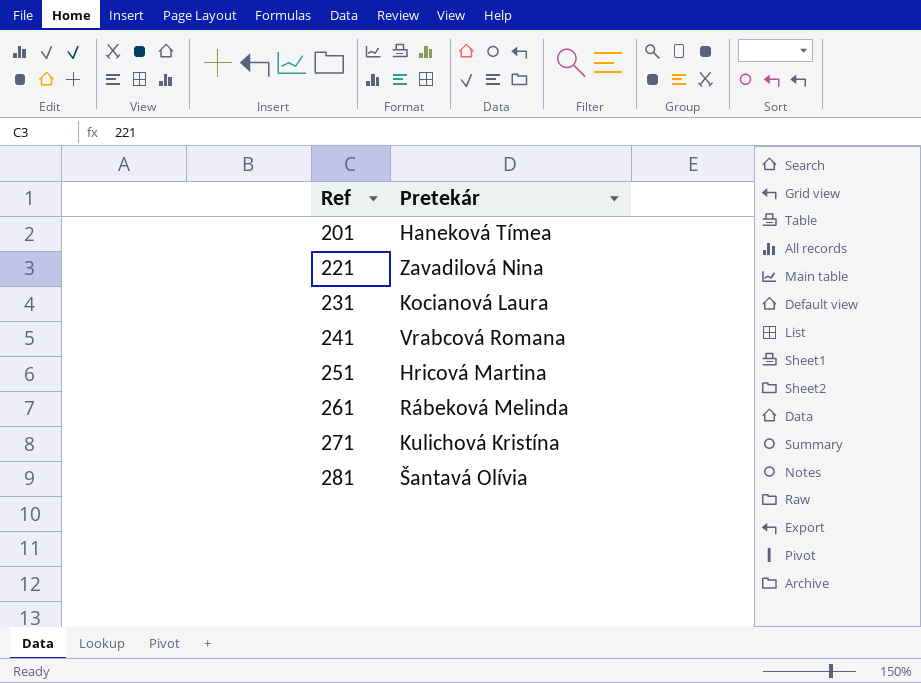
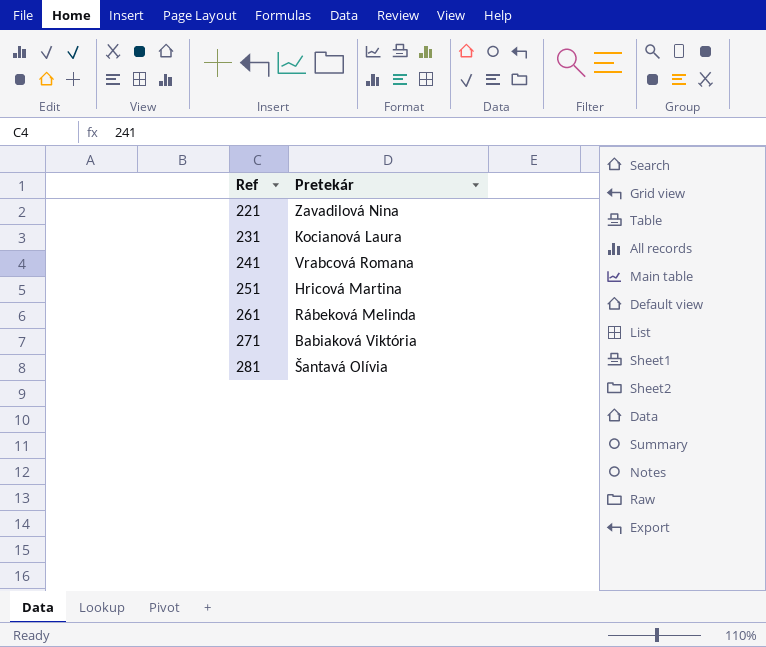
row 201: Haneková Tímea -> none
271 | Pretekár: Kulichová Kristína -> Babiaková Viktória

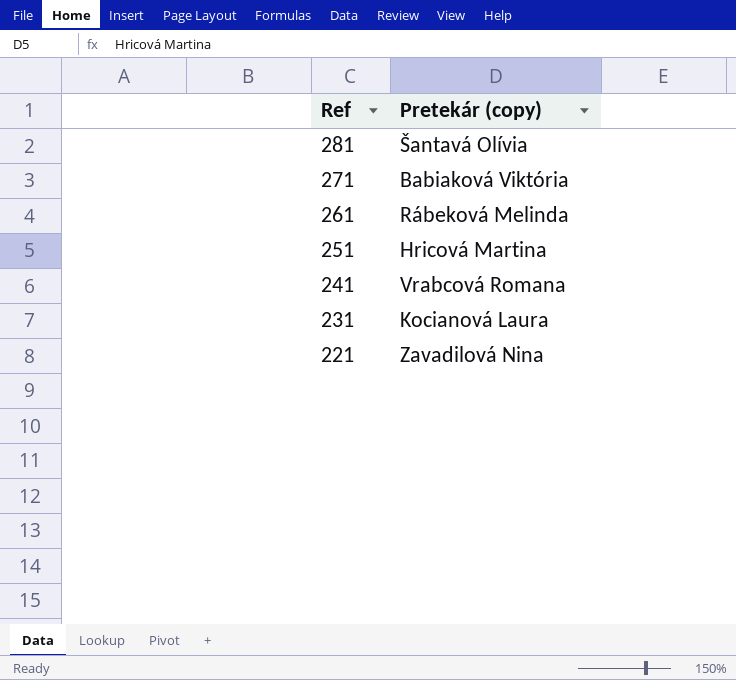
row order: Ref ascending -> Ref descending
column name: Pretekár -> Pretekár (copy)

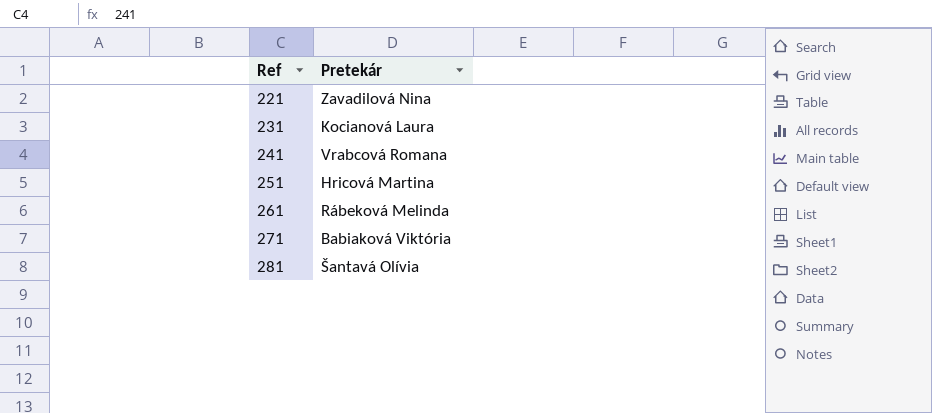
row order: Ref descending -> Ref ascending
column name: Pretekár (copy) -> Pretekár

